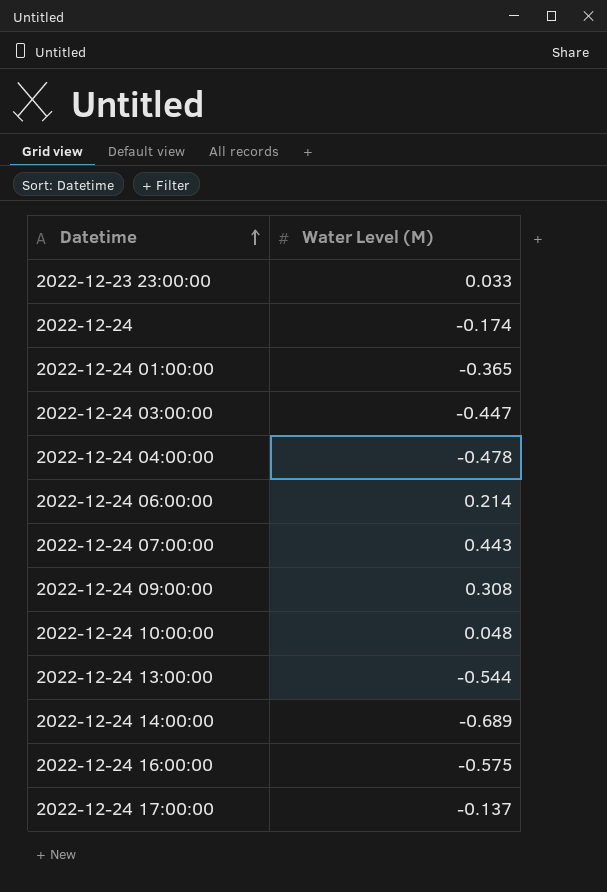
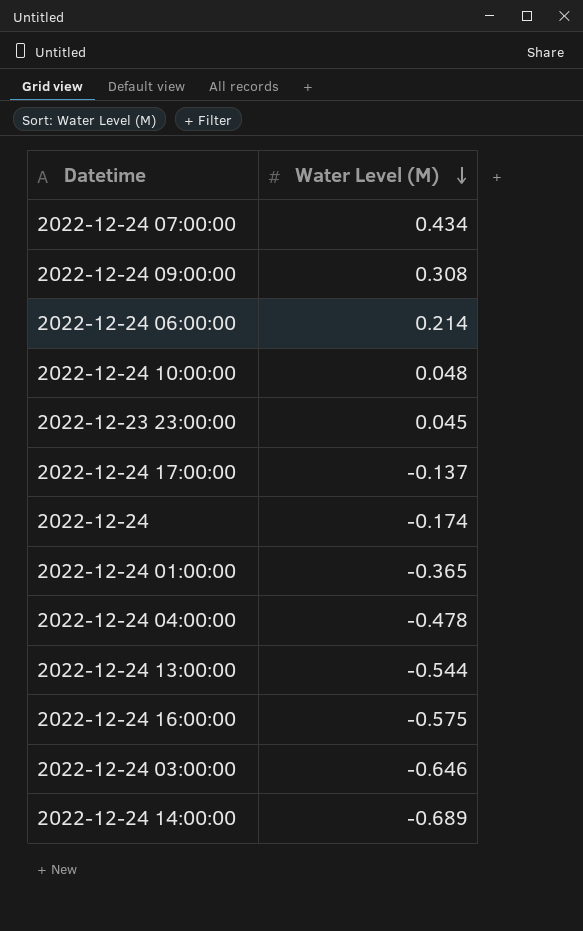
row order: Datetime ascending -> Water Level (M) descending
2022-12-24 07:00:00 | Water Level (M): 0.443 -> 0.434
2022-12-23 23:00:00 | Water Level (M): 0.033 -> 0.045
2022-12-24 03:00:00 | Water Level (M): -0.447 -> -0.646

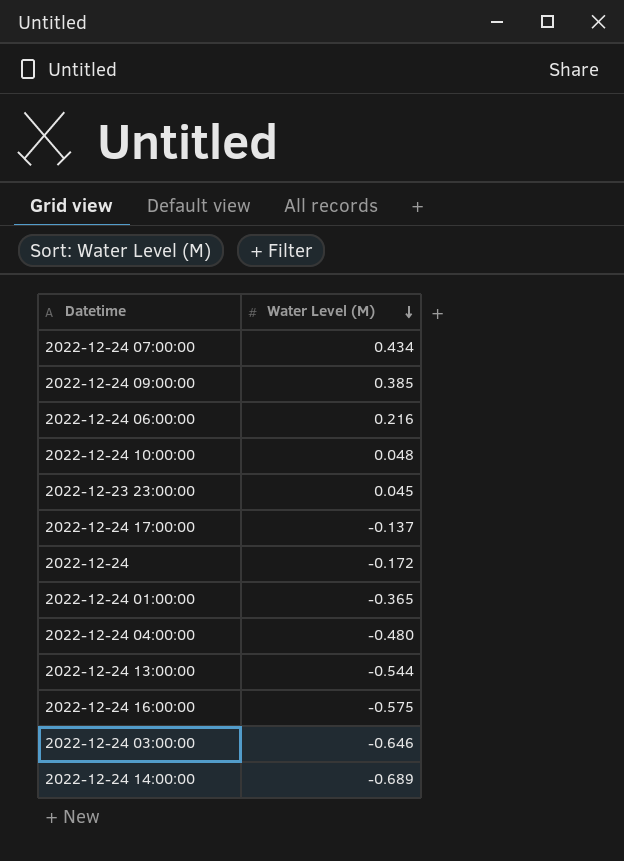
2022-12-24 09:00:00 | Water Level (M): 0.308 -> 0.385
2022-12-24 06:00:00 | Water Level (M): 0.214 -> 0.216
2022-12-24 | Water Level (M): -0.174 -> -0.172
2022-12-24 04:00:00 | Water Level (M): -0.478 -> -0.480

